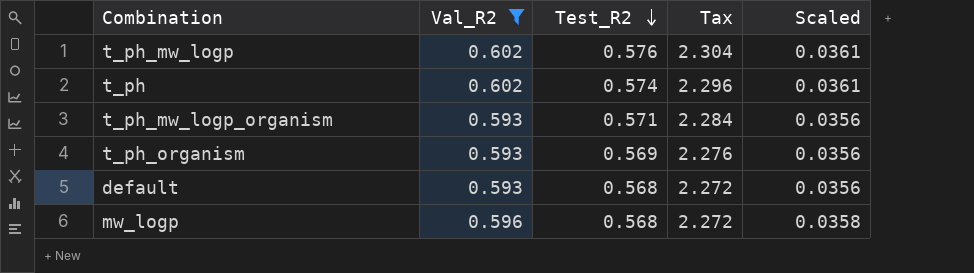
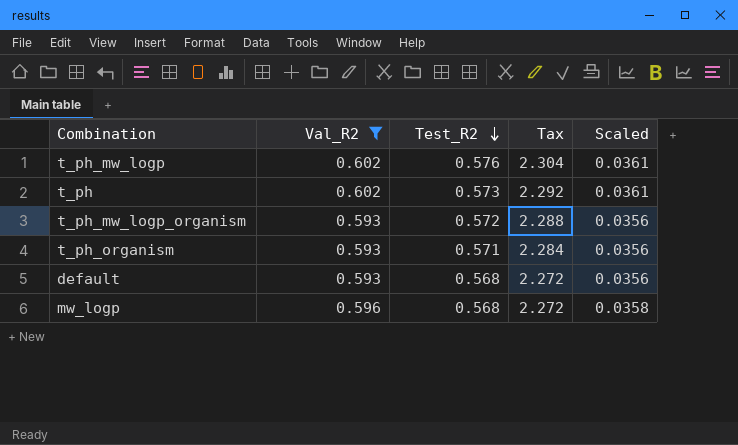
t_ph | Test_R2: 0.574 -> 0.573
t_ph | Tax: 2.296 -> 2.292
t_ph_mw_logp_organism | Test_R2: 0.571 -> 0.572
t_ph_mw_logp_organism | Tax: 2.284 -> 2.288
t_ph_organism | Test_R2: 0.569 -> 0.571
t_ph_organism | Tax: 2.276 -> 2.284

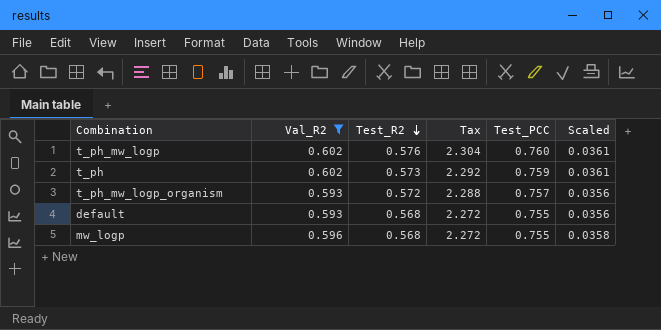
column Test_PCC | position: none -> 5
row t_ph_organism: 0.593 | 0.571 | 2.284 | 0.0356 -> none

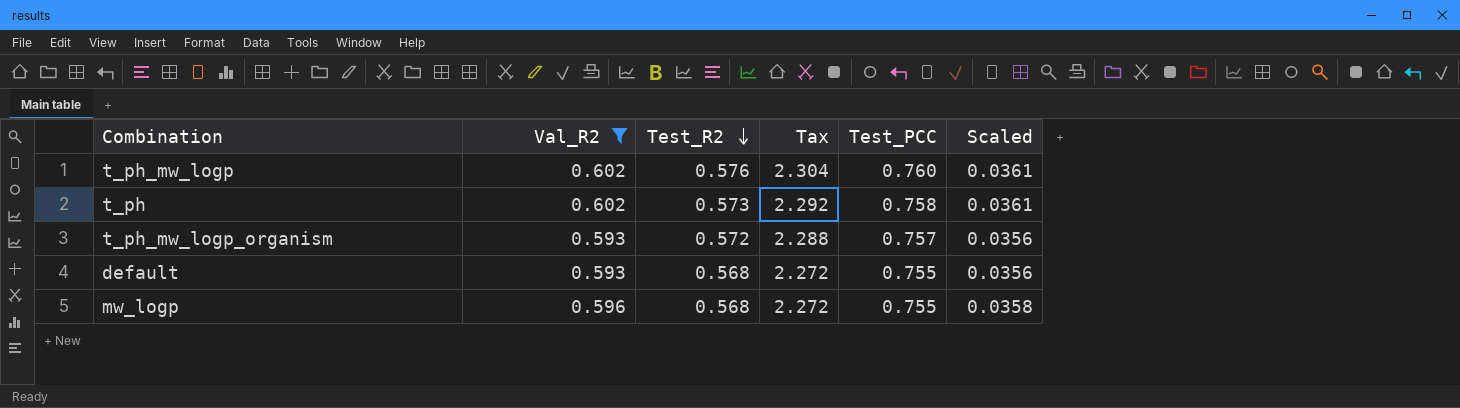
t_ph | Test_PCC: 0.759 -> 0.758

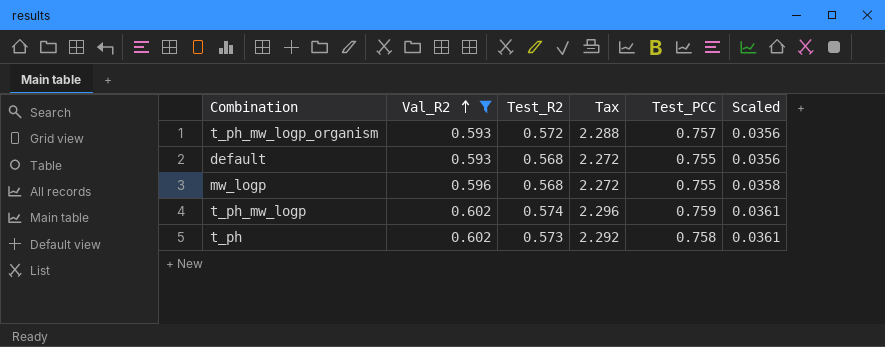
row order: Test_R2 descending -> Val_R2 ascending
t_ph_mw_logp | Test_R2: 0.576 -> 0.574
t_ph_mw_logp | Tax: 2.304 -> 2.296
t_ph_mw_logp | Test_PCC: 0.760 -> 0.759

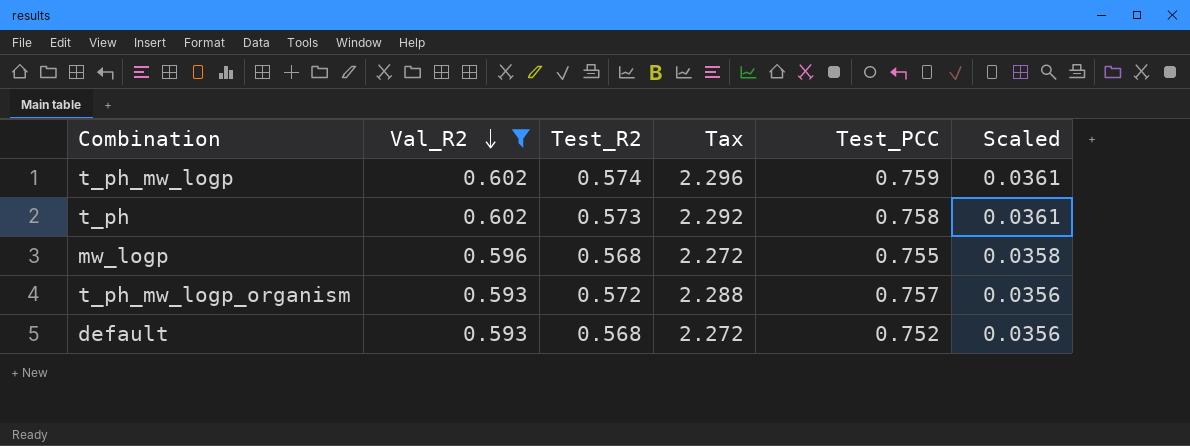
row order: Val_R2 ascending -> Val_R2 descending
default | Test_PCC: 0.755 -> 0.752

